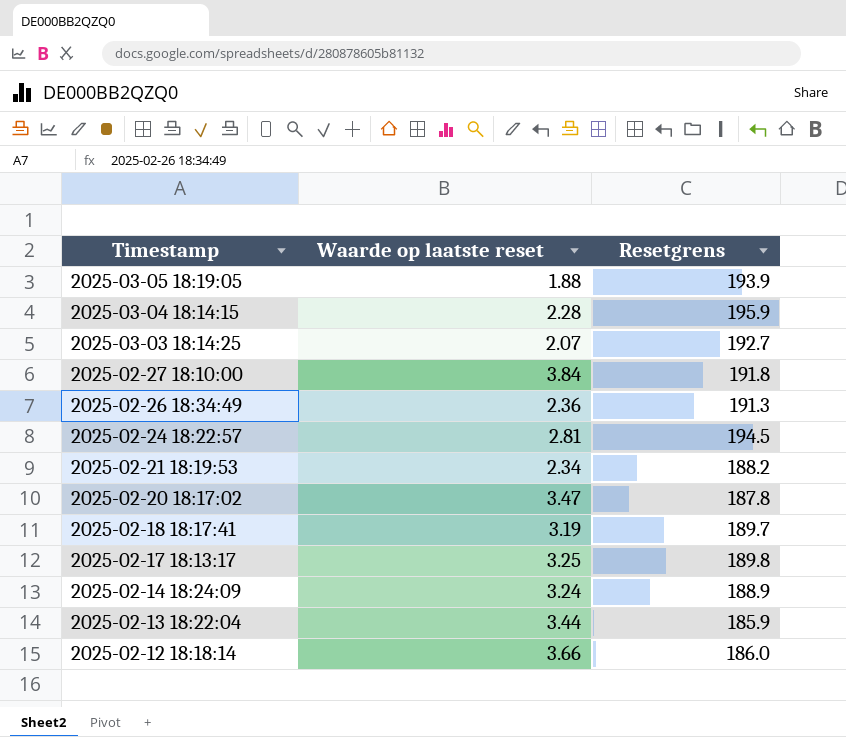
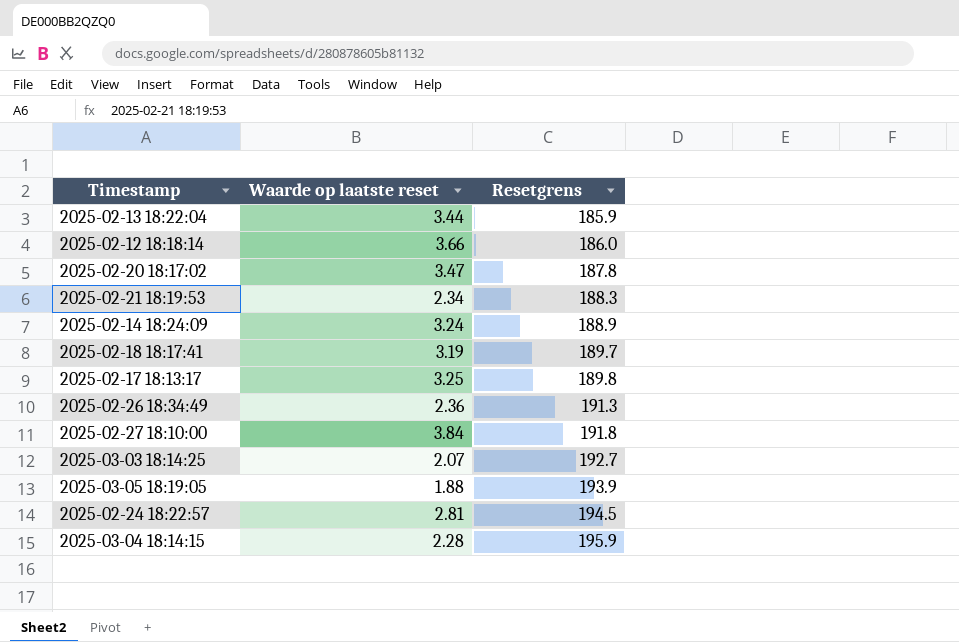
row order: Timestamp descending -> Resetgrens ascending
2025-02-21 18:19:53 | Resetgrens: 188.2 -> 188.3

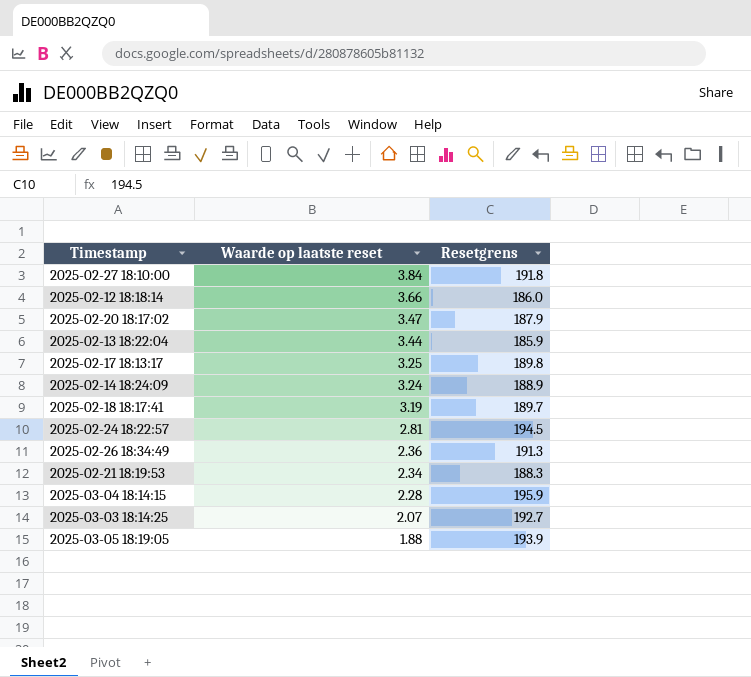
row order: Resetgrens ascending -> Waarde op laatste reset descending
2025-02-20 18:17:02 | Resetgrens: 187.8 -> 187.9

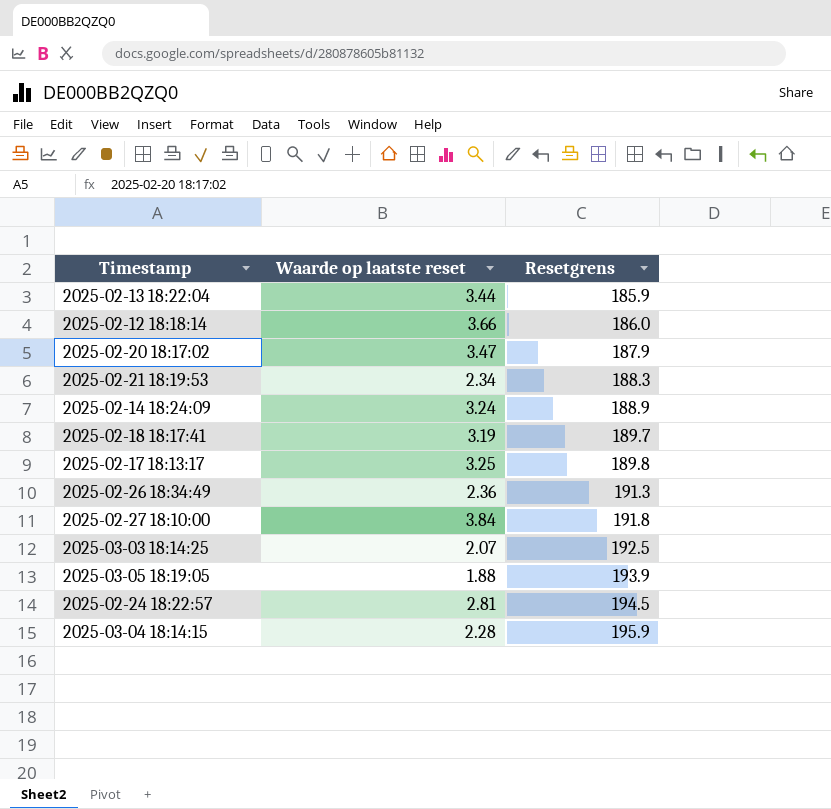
row order: Waarde op laatste reset descending -> Resetgrens ascending
2025-03-03 18:14:25 | Resetgrens: 192.7 -> 192.5

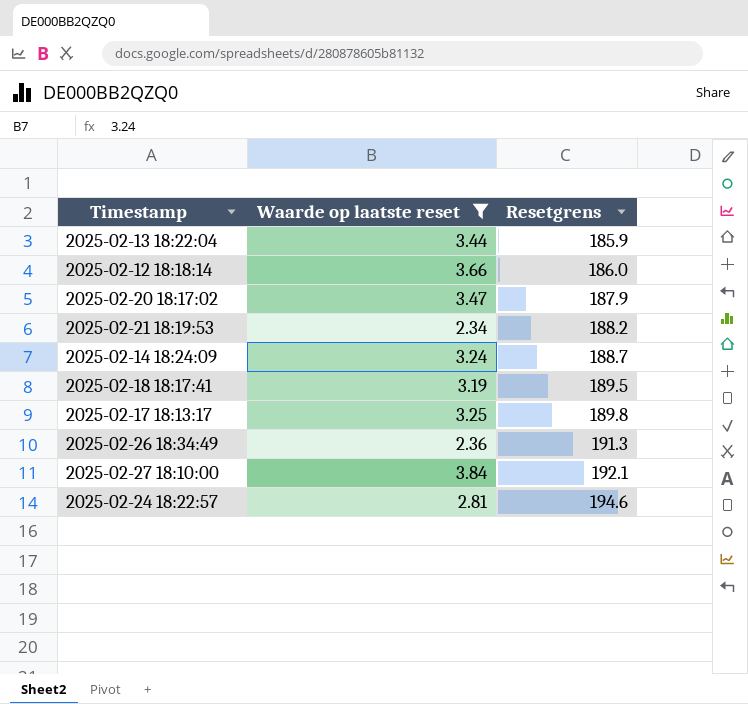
filter: none -> Waarde op laatste reset >= 2.34
2025-02-21 18:19:53 | Resetgrens: 188.3 -> 188.2
2025-02-14 18:24:09 | Resetgrens: 188.9 -> 188.7
2025-02-18 18:17:41 | Resetgrens: 189.7 -> 189.5
2025-02-27 18:10:00 | Resetgrens: 191.8 -> 192.1
2025-02-24 18:22:57 | Resetgrens: 194.5 -> 194.6

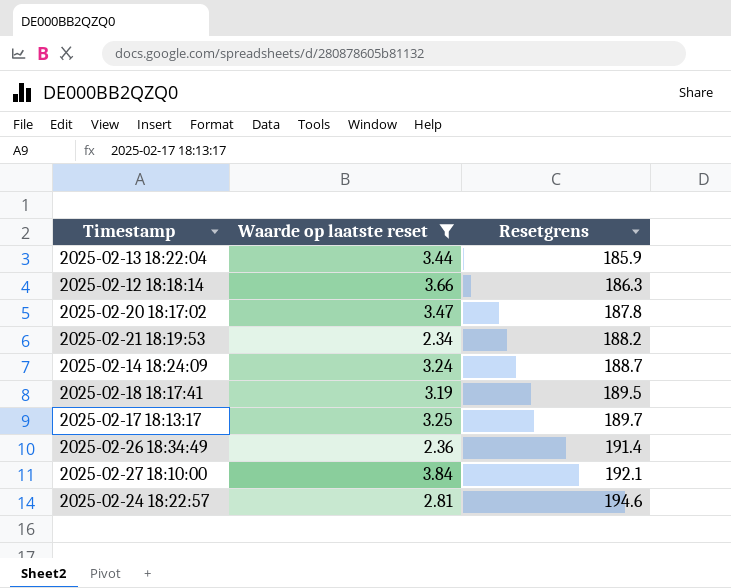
2025-02-12 18:18:14 | Resetgrens: 186.0 -> 186.3
2025-02-20 18:17:02 | Resetgrens: 187.9 -> 187.8
2025-02-17 18:13:17 | Resetgrens: 189.8 -> 189.7
2025-02-26 18:34:49 | Resetgrens: 191.3 -> 191.4

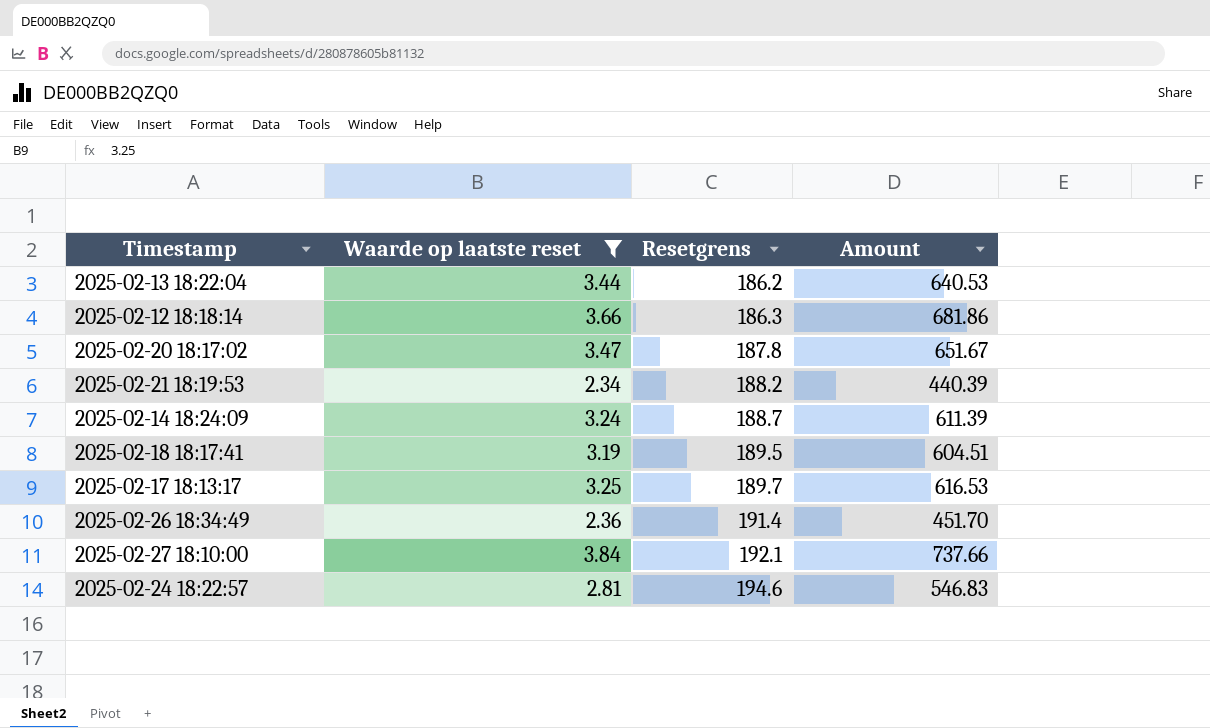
column Amount | formula: none -> [Waarde op laatste reset] * [Resetgrens]
2025-02-13 18:22:04 | Resetgrens: 185.9 -> 186.2

